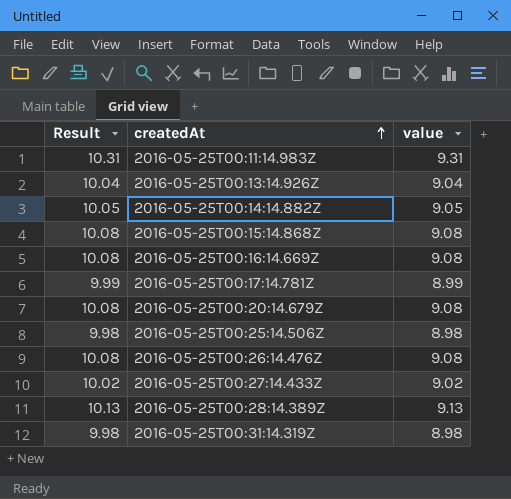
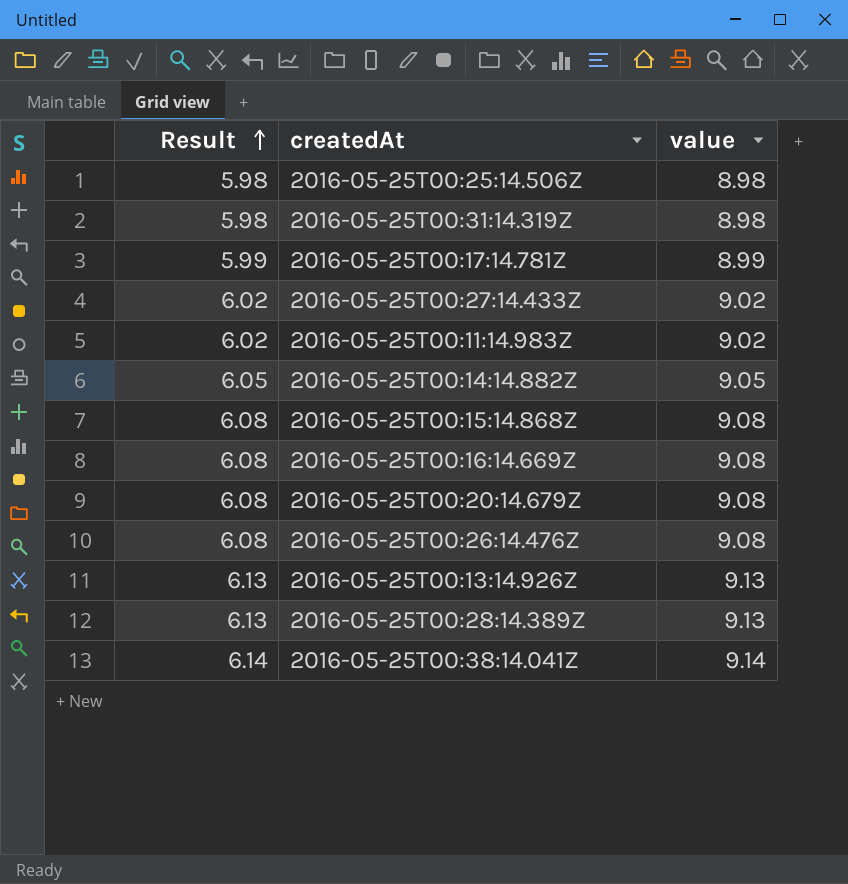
row order: createdAt ascending -> Result ascending
column Result | formula: [value] + 1 -> [value] - 3
2016-05-25T00:11:14.983Z | value: 9.31 -> 9.02
2016-05-25T00:13:14.926Z | value: 9.04 -> 9.13
row 2016-05-25T00:38:14.041Z: none -> 6.14 | 9.14

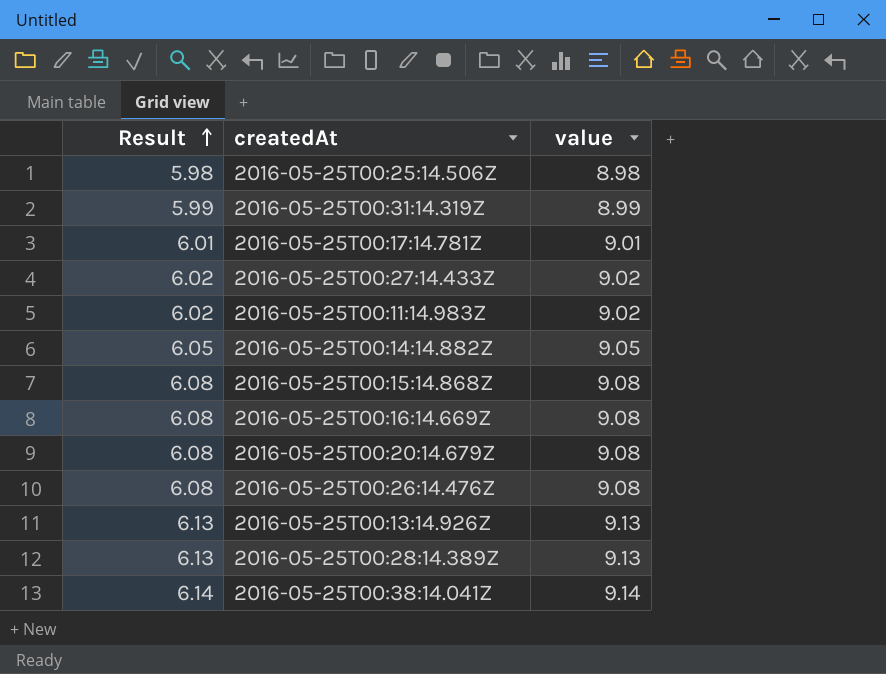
2016-05-25T00:31:14.319Z | Result: 5.98 -> 5.99
2016-05-25T00:31:14.319Z | value: 8.98 -> 8.99
2016-05-25T00:17:14.781Z | Result: 5.99 -> 6.01
2016-05-25T00:17:14.781Z | value: 8.99 -> 9.01

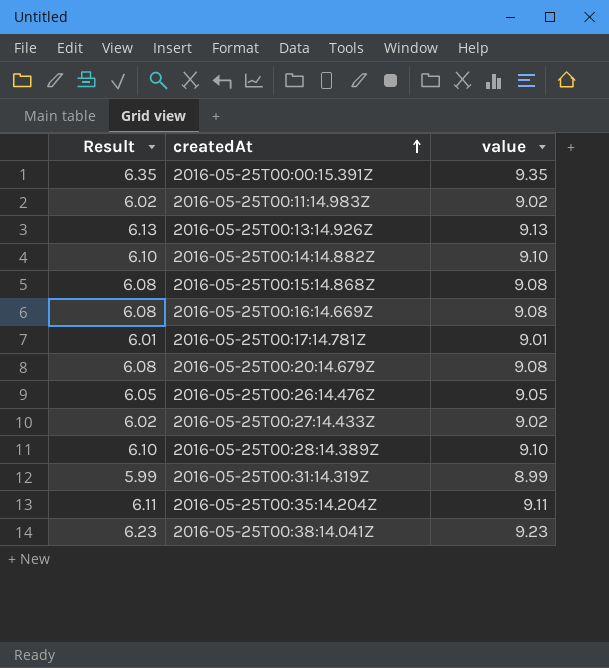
row order: Result ascending -> createdAt ascending
row 2016-05-25T00:25:14.506Z: 5.98 | 8.98 -> none
row 2016-05-25T00:00:15.391Z: none -> 6.35 | 9.35
2016-05-25T00:14:14.882Z | Result: 6.05 -> 6.10
2016-05-25T00:14:14.882Z | value: 9.05 -> 9.10
2016-05-25T00:26:14.476Z | Result: 6.08 -> 6.05
2016-05-25T00:26:14.476Z | value: 9.08 -> 9.05
2016-05-25T00:28:14.389Z | Result: 6.13 -> 6.10
2016-05-25T00:28:14.389Z | value: 9.13 -> 9.10
row 2016-05-25T00:35:14.204Z: none -> 6.11 | 9.11
2016-05-25T00:38:14.041Z | Result: 6.14 -> 6.23
2016-05-25T00:38:14.041Z | value: 9.14 -> 9.23

